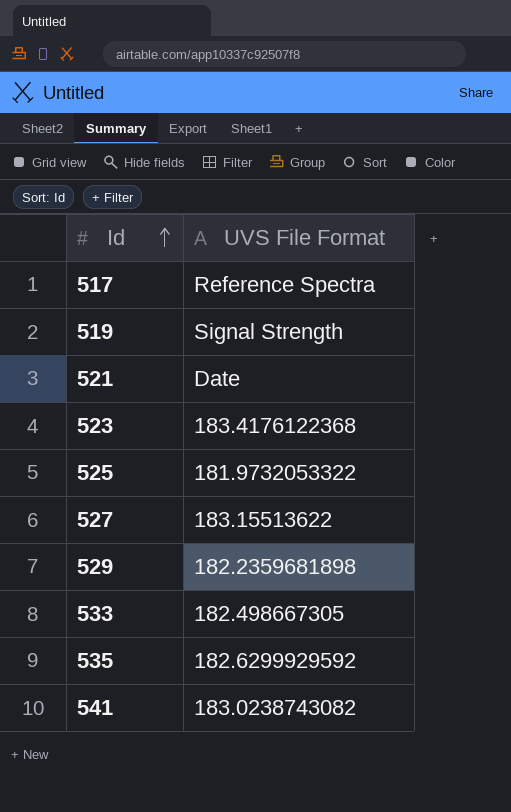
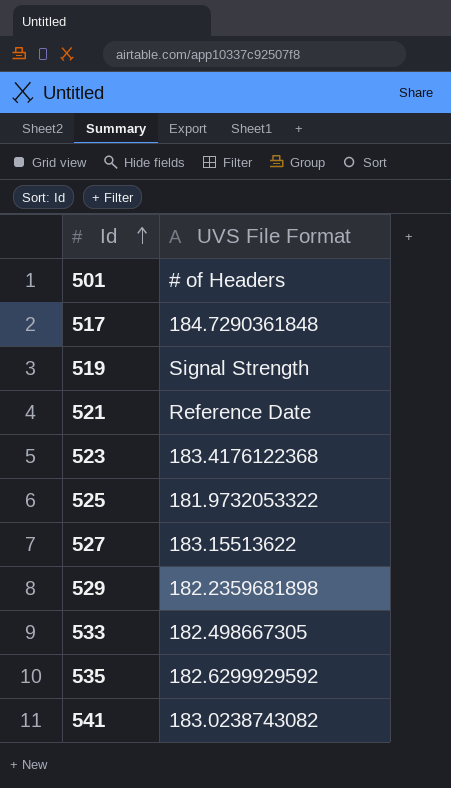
row 501: none -> # of Headers
517 | UVS File Format: Reference Spectra -> 184.7290361848
521 | UVS File Format: Date -> Reference Date

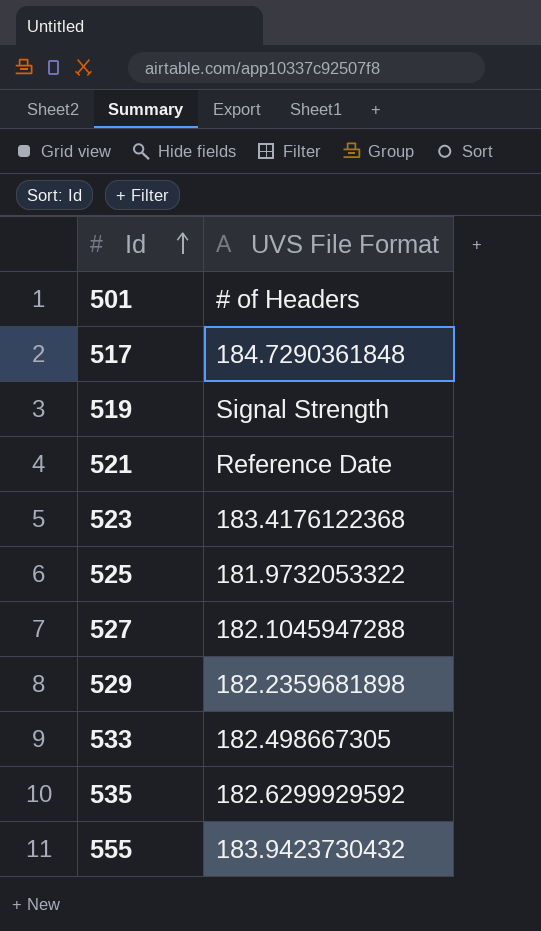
row 541: 183.0238743082 -> none
527 | UVS File Format: 183.15513622 -> 182.1045947288
row 555: none -> 183.9423730432

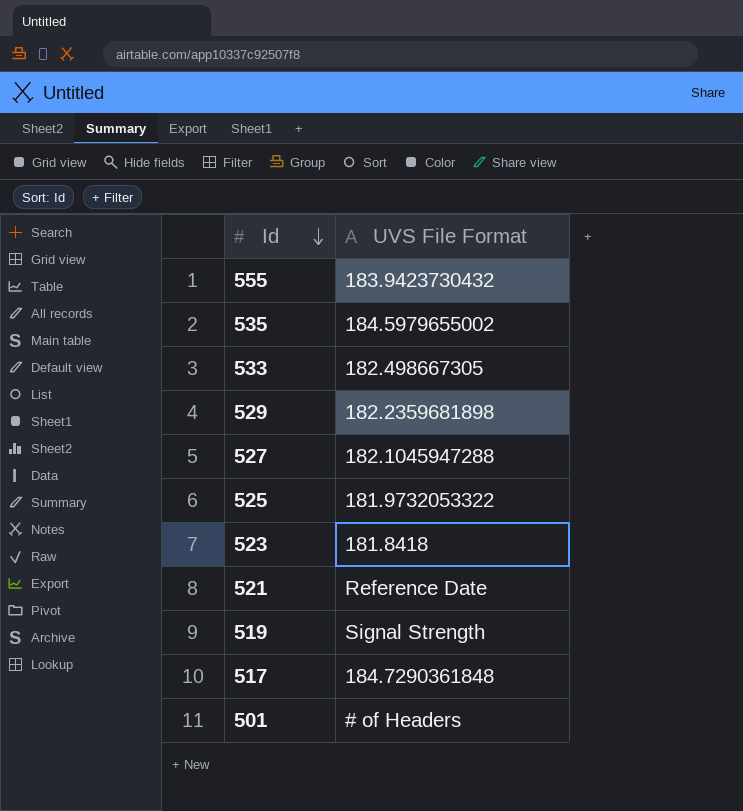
row order: Id ascending -> Id descending
535 | UVS File Format: 182.6299929592 -> 184.5979655002
523 | UVS File Format: 183.4176122368 -> 181.8418

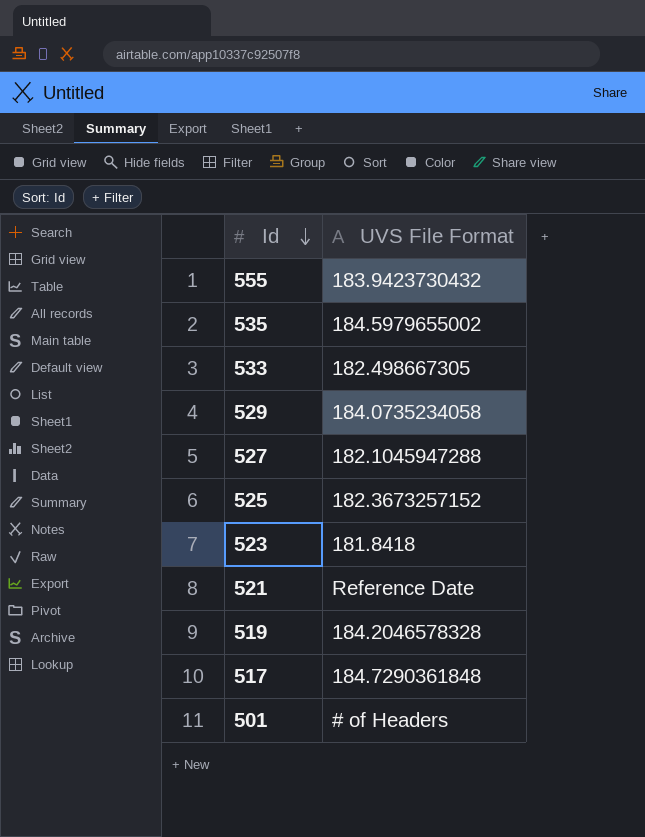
529 | UVS File Format: 182.2359681898 -> 184.0735234058
525 | UVS File Format: 181.9732053322 -> 182.3673257152
519 | UVS File Format: Signal Strength -> 184.2046578328

